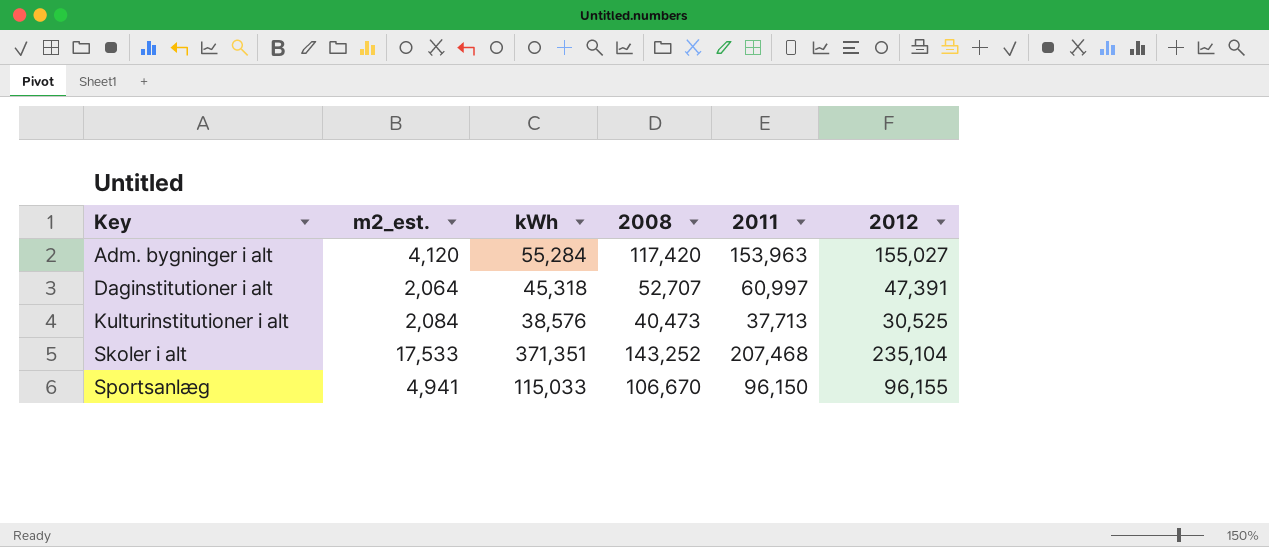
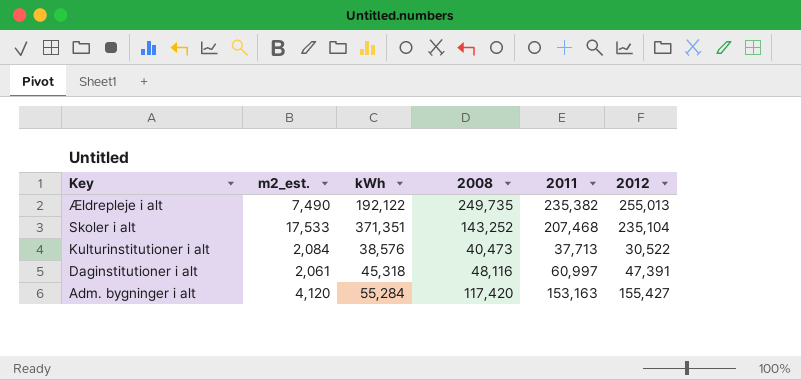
row order: Key ascending -> Key descending
row Sportsanlæg: 4,941 | 115,033 | 106,670 | 96,150 | 96,155 -> none
row Ældrepleje i alt: none -> 7,490 | 192,122 | 249,735 | 235,382 | 255,013
Kulturinstitutioner i alt | 2012: 30,525 -> 30,522
Daginstitutioner i alt | m2_est.: 2,064 -> 2,061
Daginstitutioner i alt | 2008: 52,707 -> 48,116
Adm. bygninger i alt | 2011: 153,963 -> 153,163
Adm. bygninger i alt | 2012: 155,027 -> 155,427

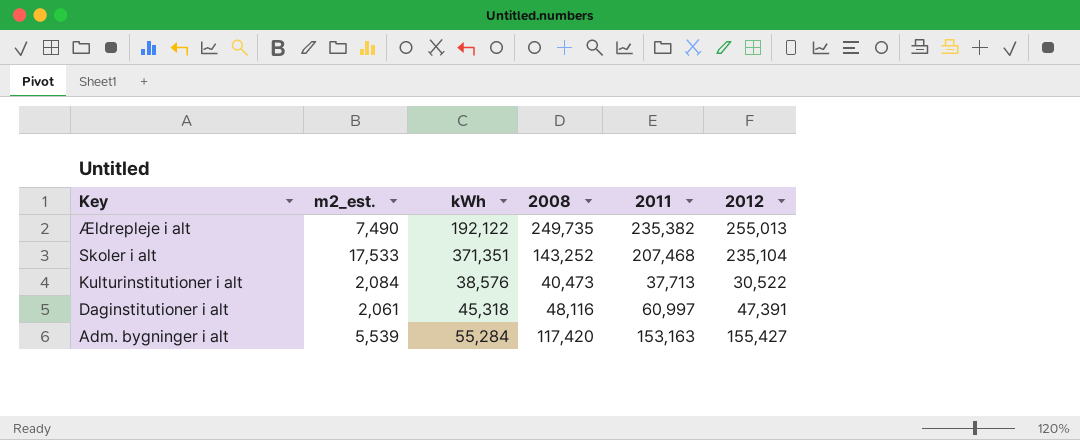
Adm. bygninger i alt | m2_est.: 4,120 -> 5,539

